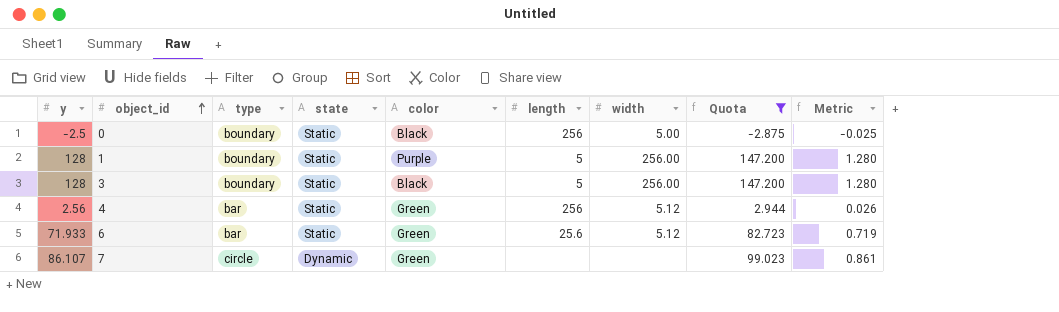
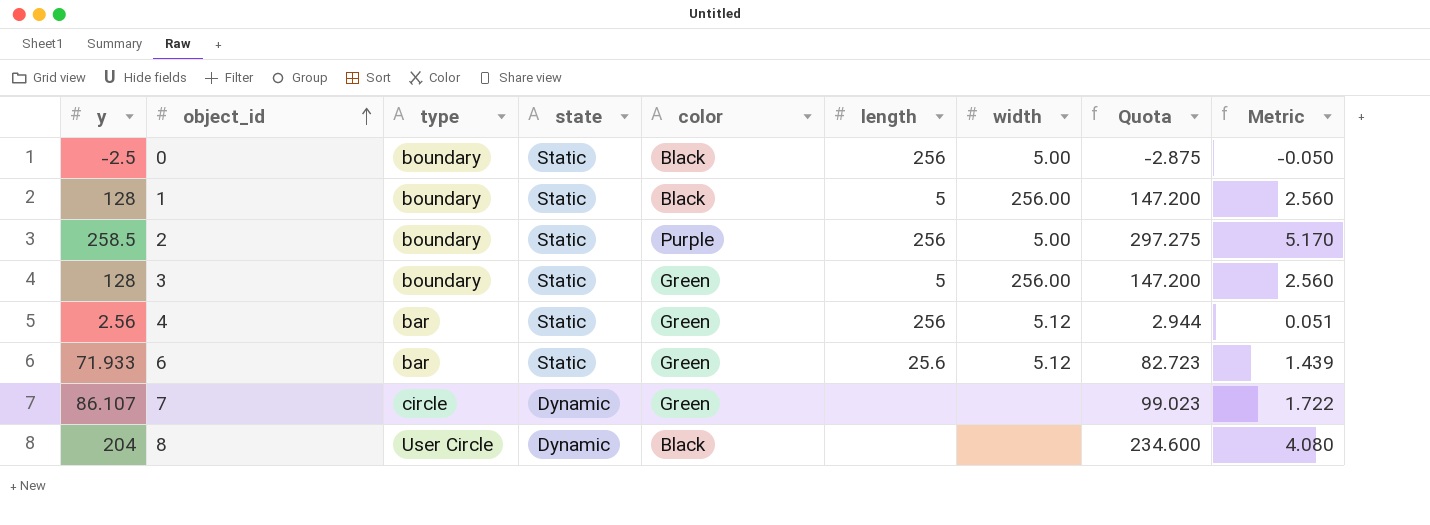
filter: Quota <= 147.200 -> none
column Metric | formula: [y] * 0.01 -> [y] * 0.02
1 | color: Purple -> Black
3 | color: Black -> Green

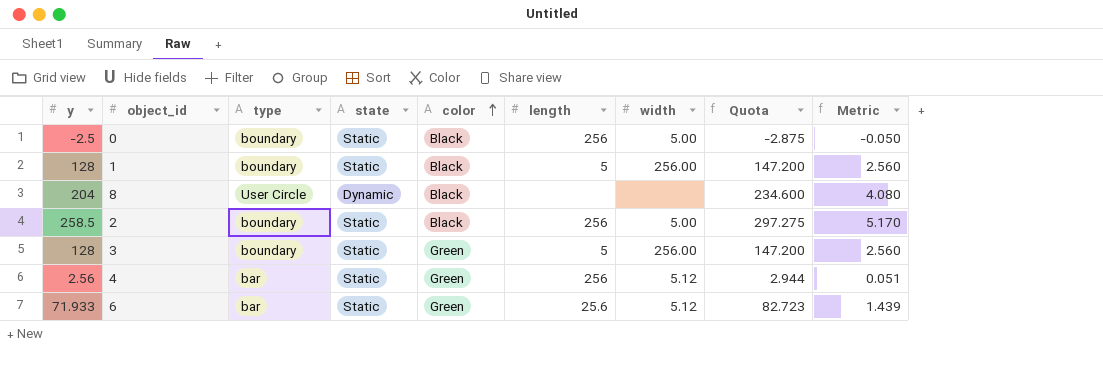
row order: object_id ascending -> color ascending
row 7: 86.107 | circle | Dynamic | Green | none | none | 99.023 | 1.722 -> none
2 | color: Purple -> Black

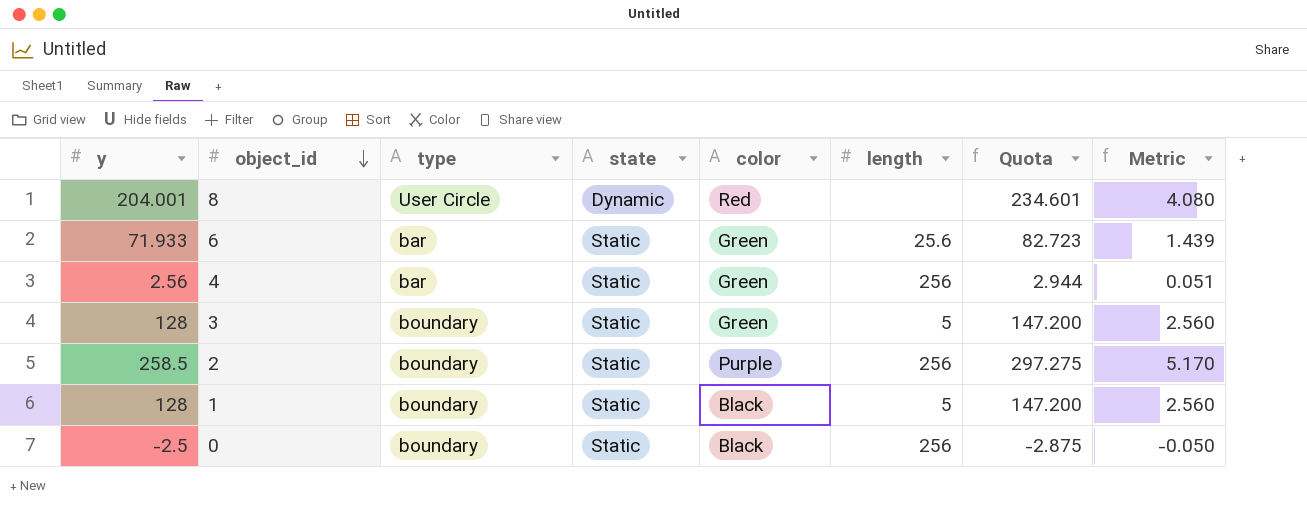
row order: color ascending -> object_id descending
column width | position: 7 -> none
8 | y: 204 -> 204.001
8 | color: Black -> Red
8 | Quota: 234.600 -> 234.601
2 | color: Black -> Purple

